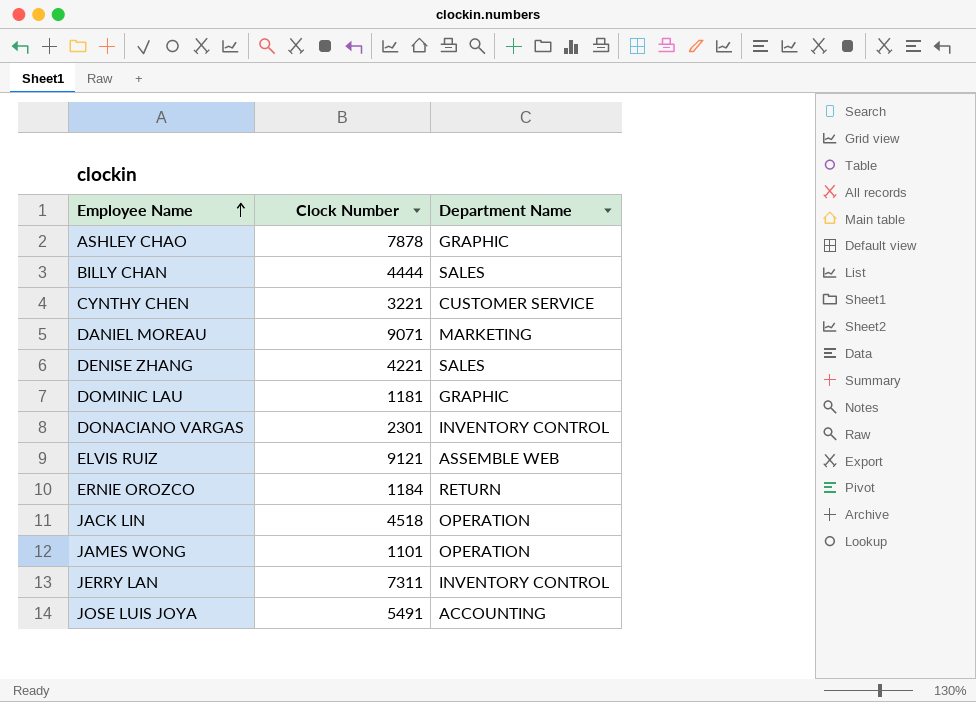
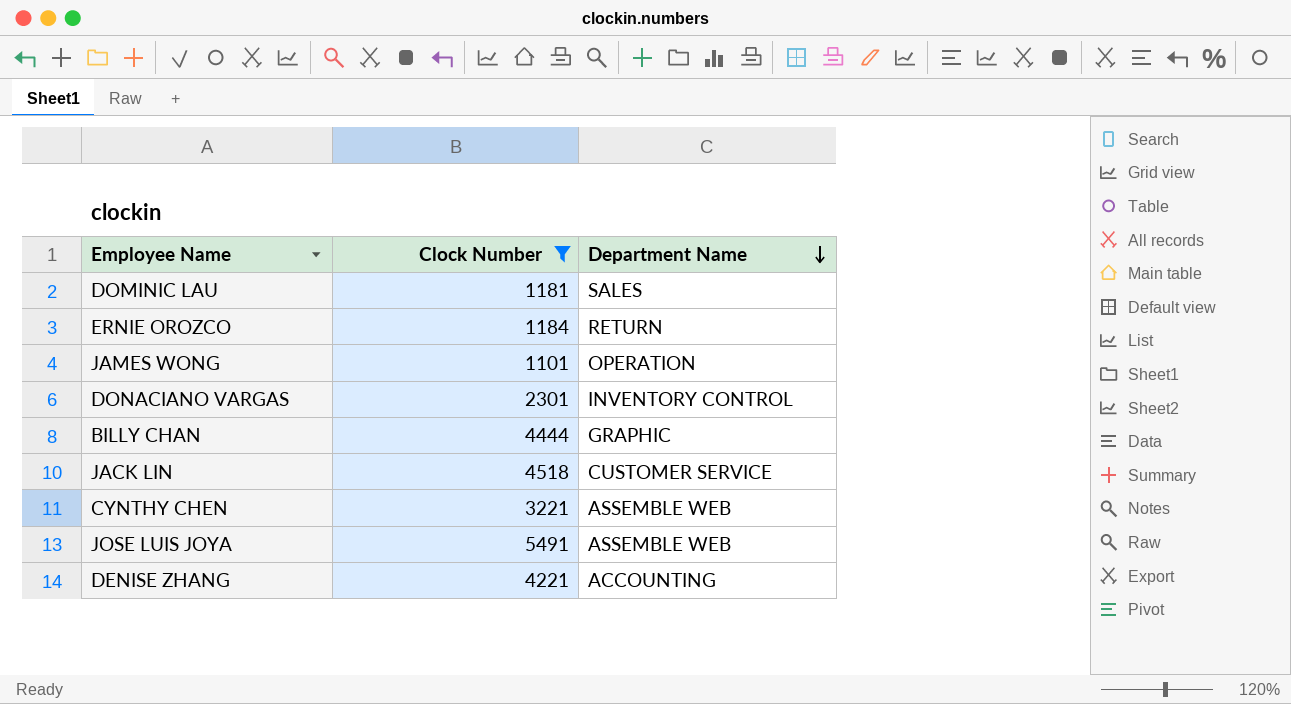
filter: none -> Clock Number <= 5491
row order: Employee Name ascending -> Department Name descending
DOMINIC LAU | Department Name: GRAPHIC -> SALES
BILLY CHAN | Department Name: SALES -> GRAPHIC
JACK LIN | Department Name: OPERATION -> CUSTOMER SERVICE
CYNTHY CHEN | Department Name: CUSTOMER SERVICE -> ASSEMBLE WEB
JOSE LUIS JOYA | Department Name: ACCOUNTING -> ASSEMBLE WEB
DENISE ZHANG | Department Name: SALES -> ACCOUNTING

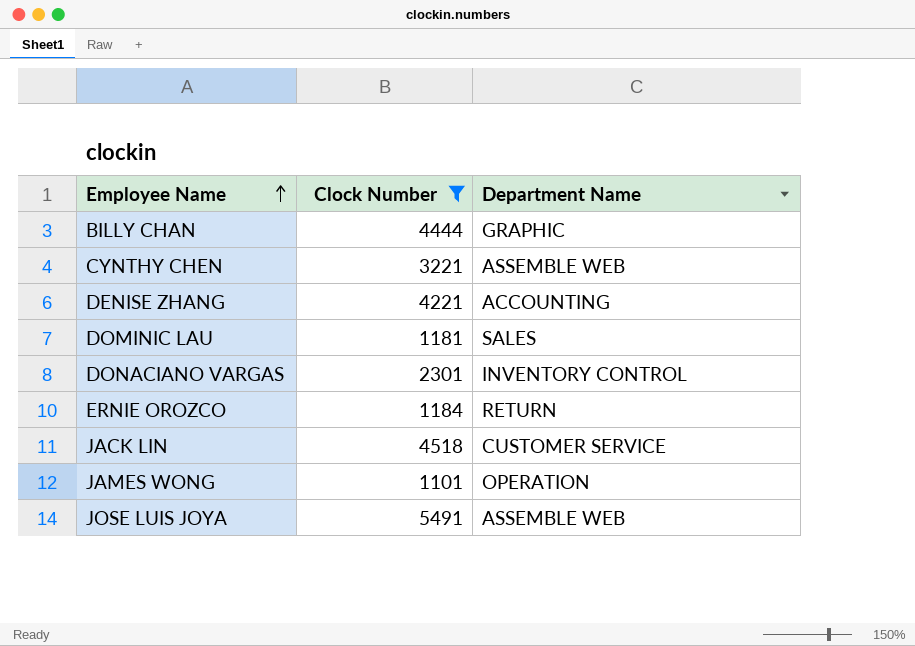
row order: Department Name descending -> Employee Name ascending

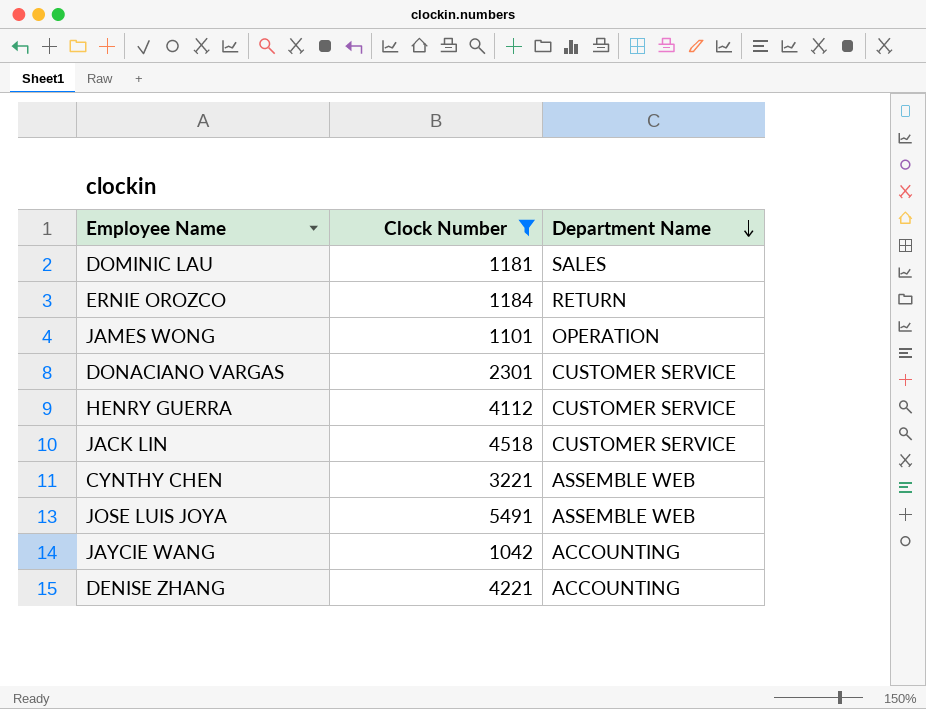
row order: Employee Name ascending -> Department Name descending
row BILLY CHAN: 4444 | GRAPHIC -> none
DONACIANO VARGAS | Department Name: INVENTORY CONTROL -> CUSTOMER SERVICE
row HENRY GUERRA: none -> 4112 | CUSTOMER SERVICE
row JAYCIE WANG: none -> 1042 | ACCOUNTING

